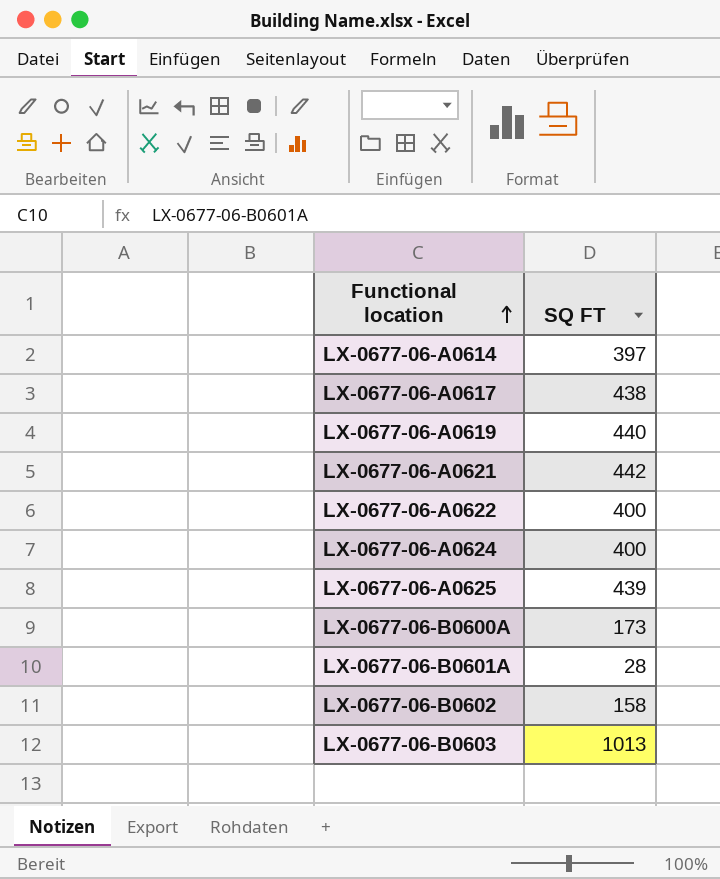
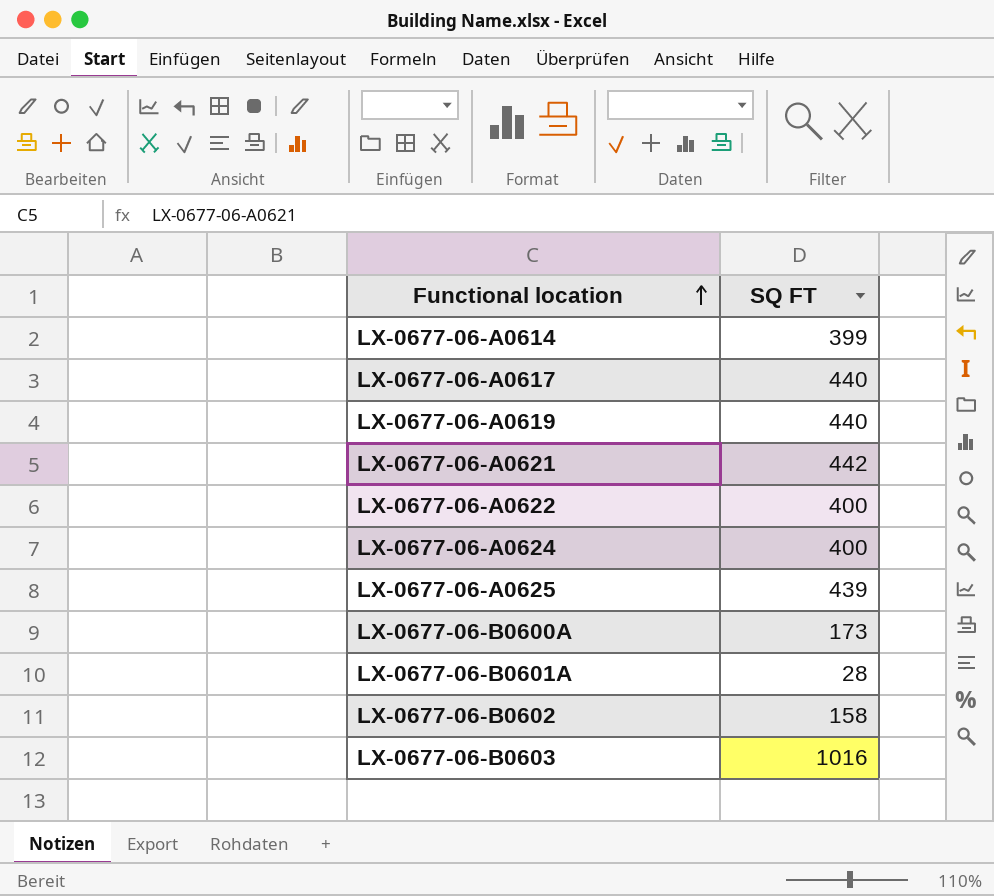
LX-0677-06-A0614 | SQ FT: 397 -> 399
LX-0677-06-A0617 | SQ FT: 438 -> 440
LX-0677-06-B0603 | SQ FT: 1013 -> 1016

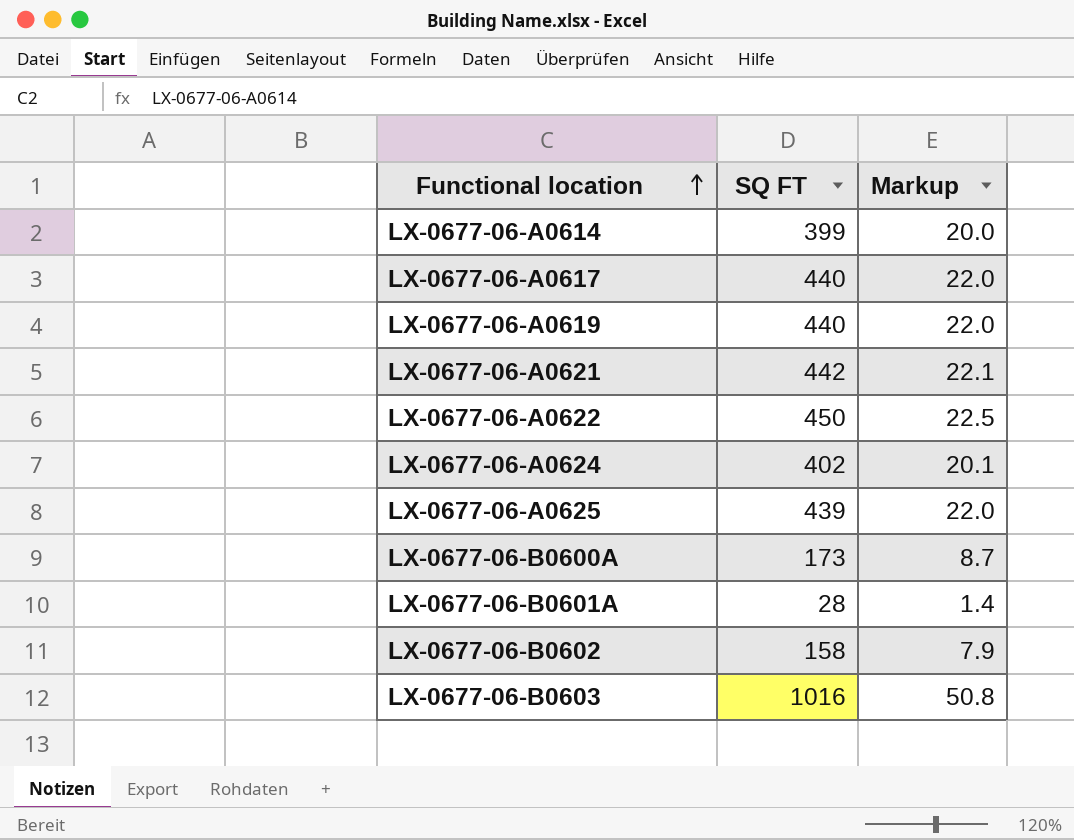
column Markup | formula: none -> [SQ FT] * 0.05
LX-0677-06-A0622 | SQ FT: 400 -> 450
LX-0677-06-A0624 | SQ FT: 400 -> 402

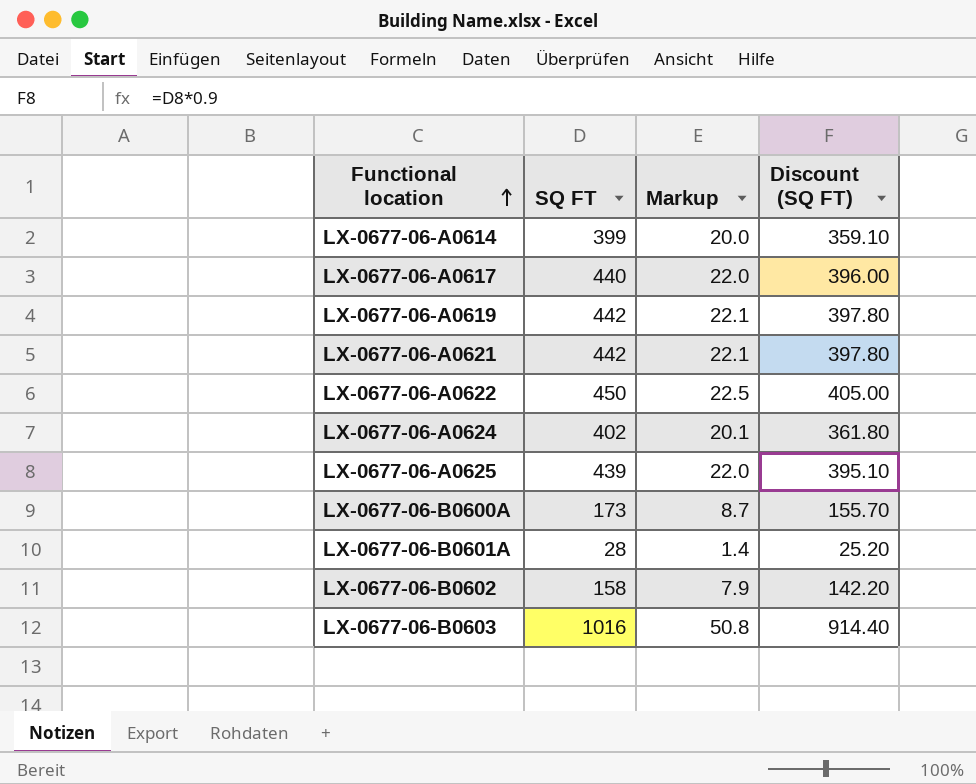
column Discount (SQ FT) | formula: none -> [SQ FT] * 0.9
LX-0677-06-A0619 | SQ FT: 440 -> 442
LX-0677-06-A0619 | Markup: 22.0 -> 22.1

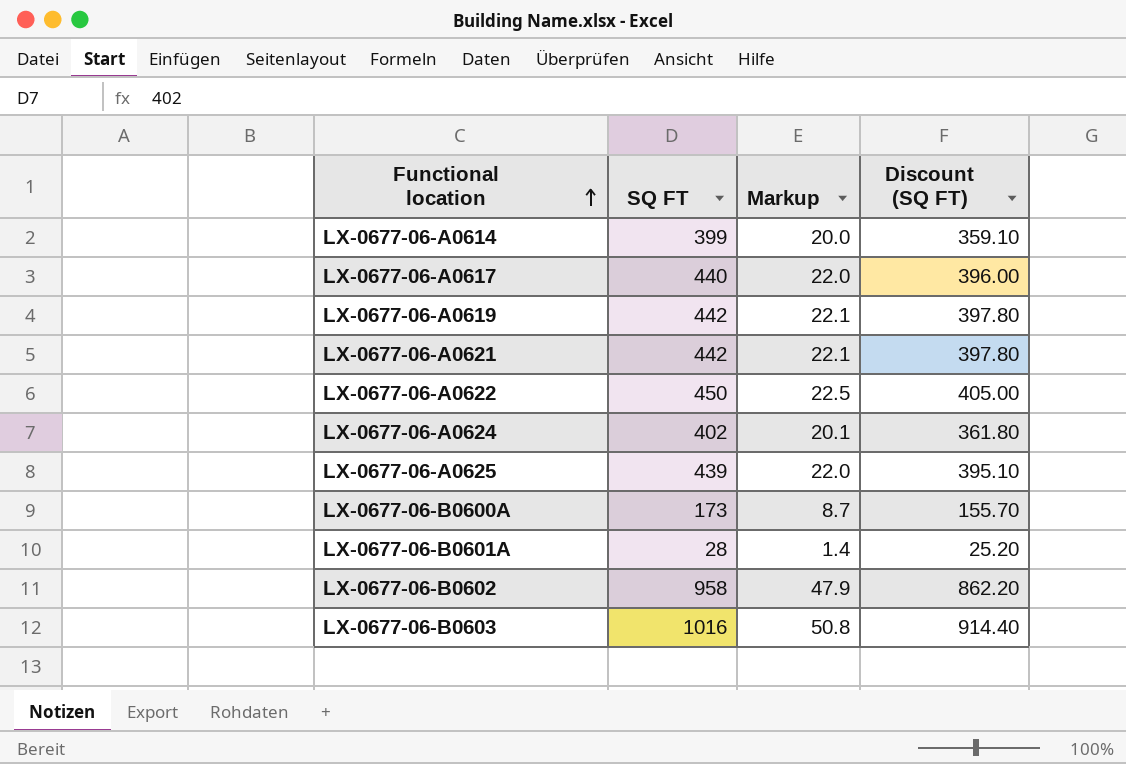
LX-0677-06-B0602 | SQ FT: 158 -> 958
LX-0677-06-B0602 | Markup: 7.9 -> 47.9
LX-0677-06-B0602 | Discount (SQ FT): 142.20 -> 862.20

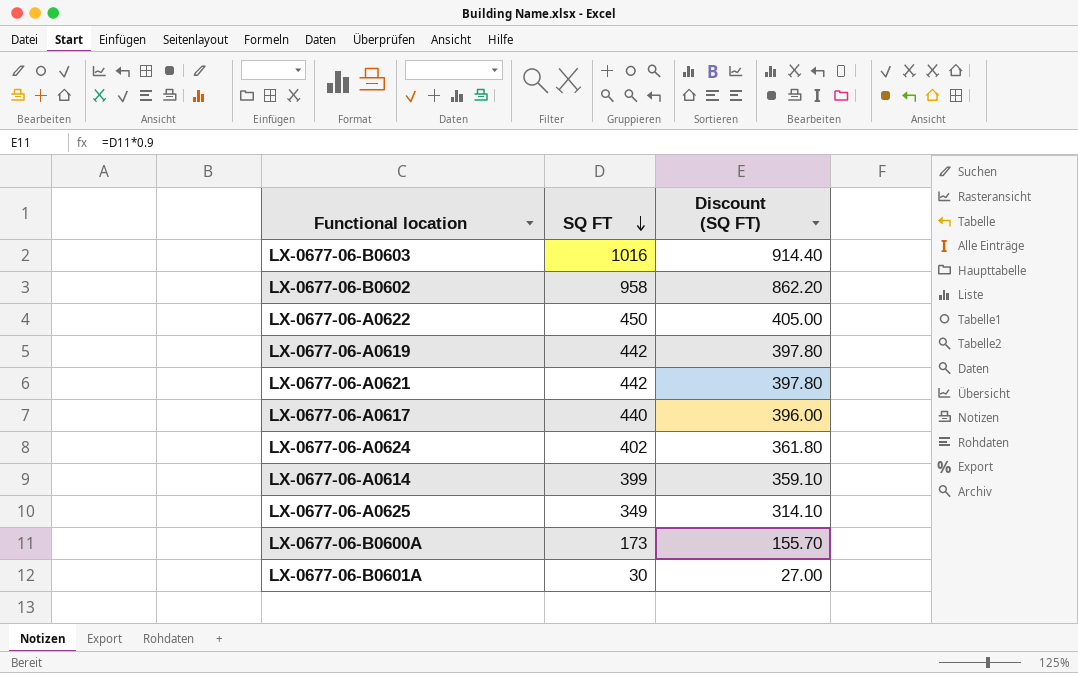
row order: Functional location ascending -> SQ FT descending
column Markup | formula: [SQ FT] * 0.05 -> none
LX-0677-06-A0625 | SQ FT: 439 -> 349
LX-0677-06-A0625 | Discount (SQ FT): 395.10 -> 314.10
LX-0677-06-B0601A | SQ FT: 28 -> 30
LX-0677-06-B0601A | Discount (SQ FT): 25.20 -> 27.00

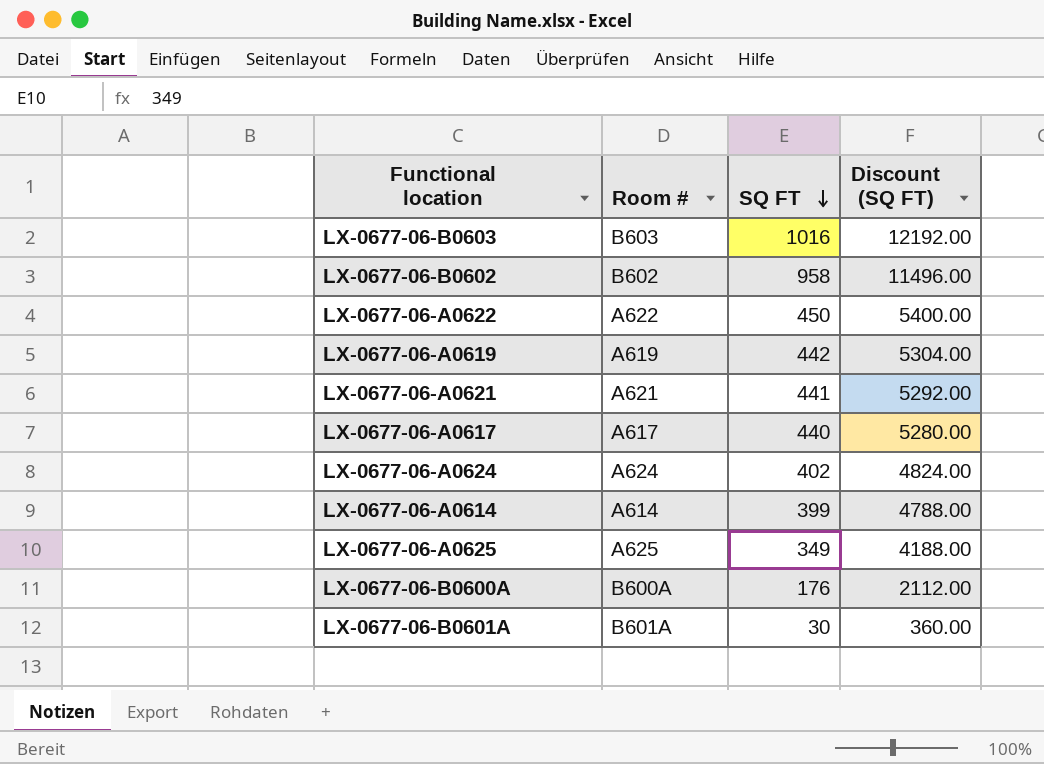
column Room # | position: none -> 2
column Discount (SQ FT) | formula: [SQ FT] * 0.9 -> [SQ FT] * 12
LX-0677-06-A0621 | SQ FT: 442 -> 441
LX-0677-06-B0600A | SQ FT: 173 -> 176

